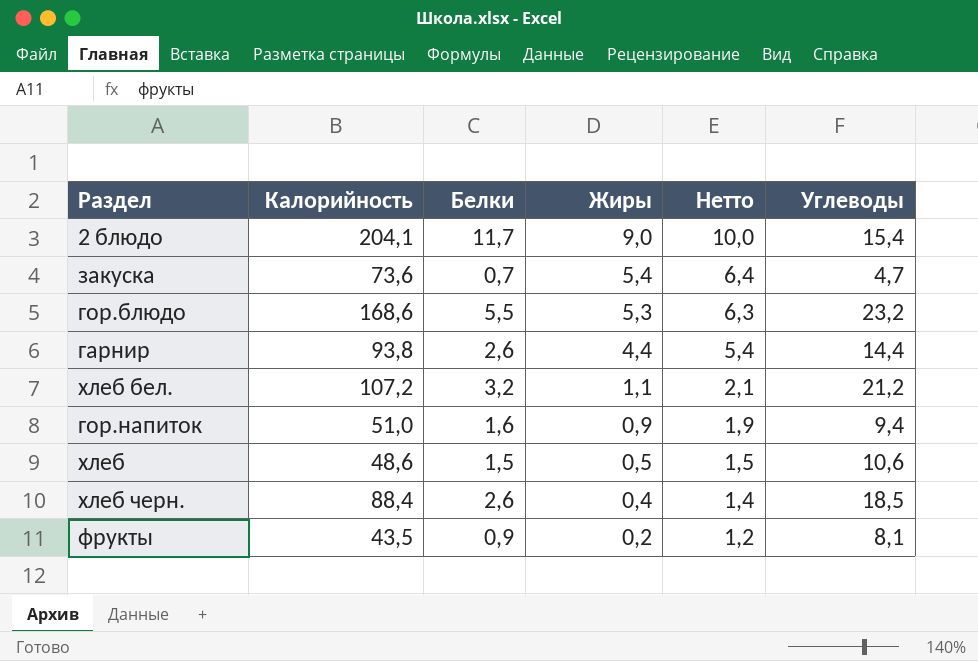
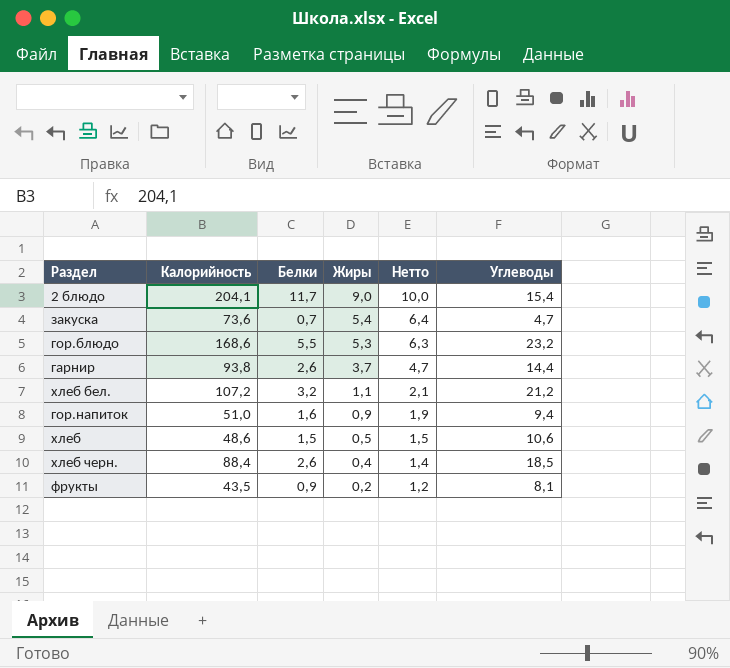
гарнир | Жиры: 4,4 -> 3,7
гарнир | Нетто: 5,4 -> 4,7

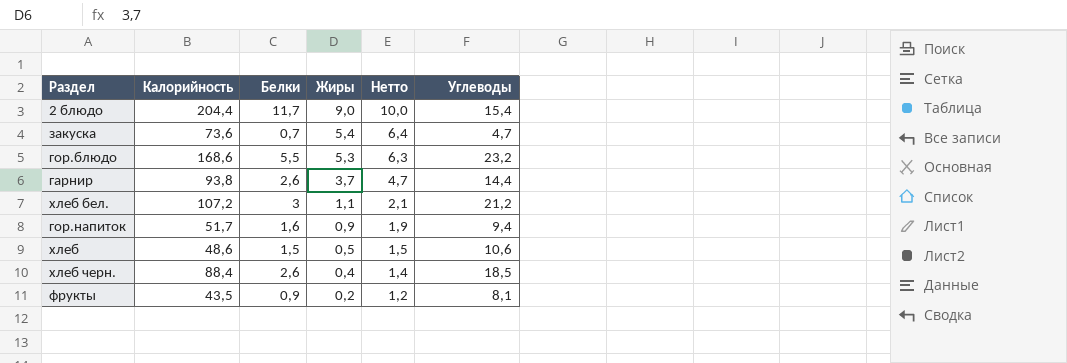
2 блюдо | Калорийность: 204,1 -> 204,4
хлеб бел. | Белки: 3,2 -> 3
гор.напиток | Калорийность: 51,0 -> 51,7

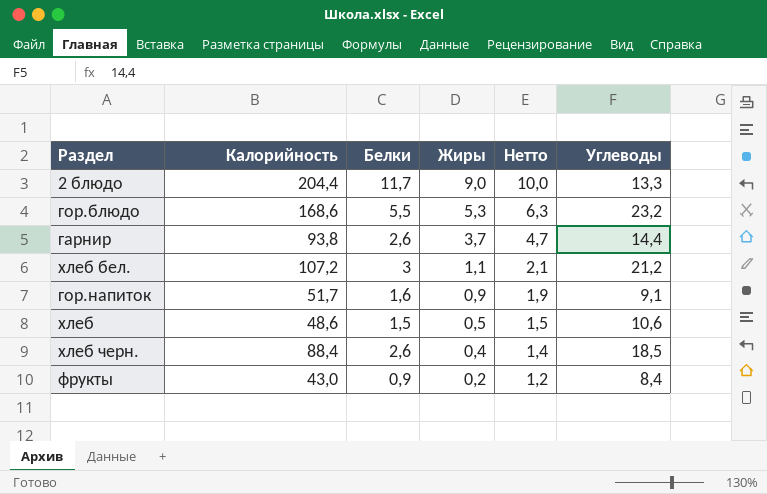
row закуска: 73,6 | 0,7 | 5,4 | 6,4 | 4,7 -> none
2 блюдо | Углеводы: 15,4 -> 13,3
гор.напиток | Углеводы: 9,4 -> 9,1
фрукты | Калорийность: 43,5 -> 43,0
фрукты | Углеводы: 8,1 -> 8,4

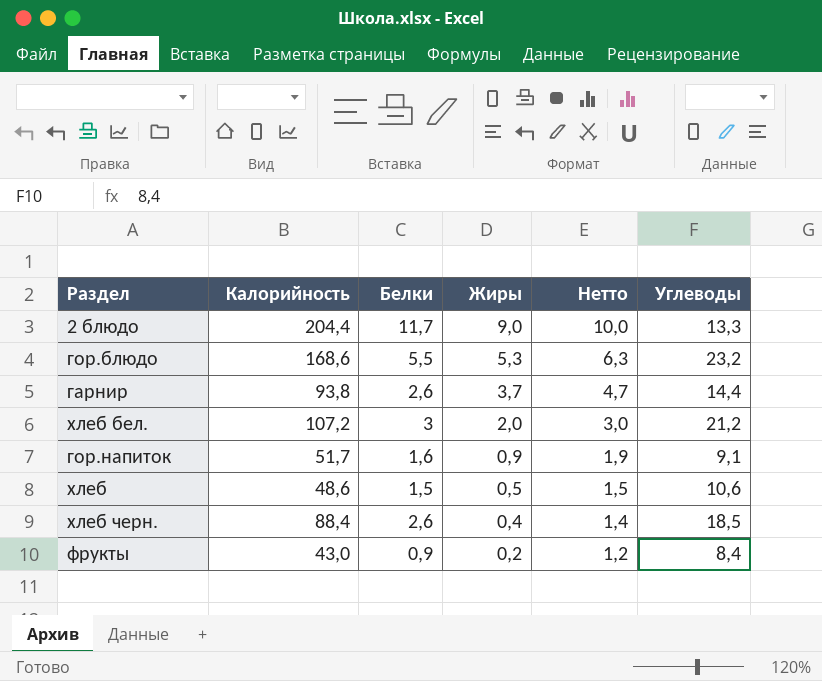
хлеб бел. | Жиры: 1,1 -> 2,0
хлеб бел. | Нетто: 2,1 -> 3,0

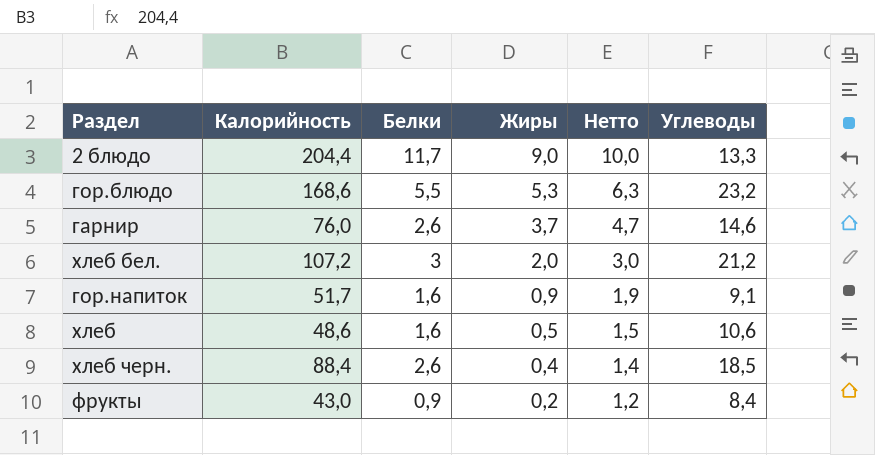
гарнир | Калорийность: 93,8 -> 76,0
гарнир | Углеводы: 14,4 -> 14,6
хлеб | Белки: 1,5 -> 1,6

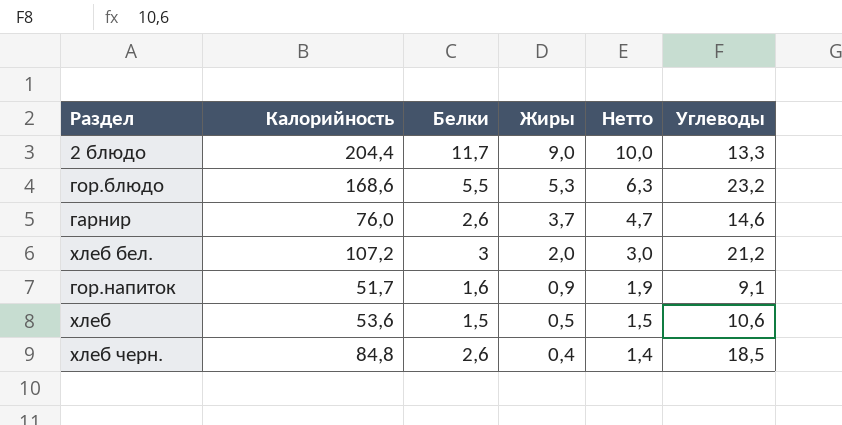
row фрукты: 43,0 | 0,9 | 0,2 | 1,2 | 8,4 -> none
хлеб | Калорийность: 48,6 -> 53,6
хлеб | Белки: 1,6 -> 1,5
хлеб черн. | Калорийность: 88,4 -> 84,8

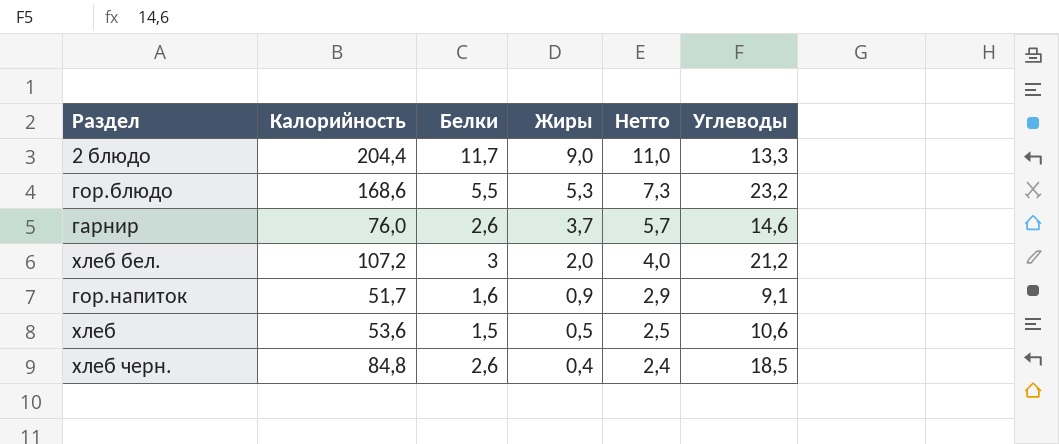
column Нетто | formula: [Жиры] + 1 -> [Жиры] + 2

